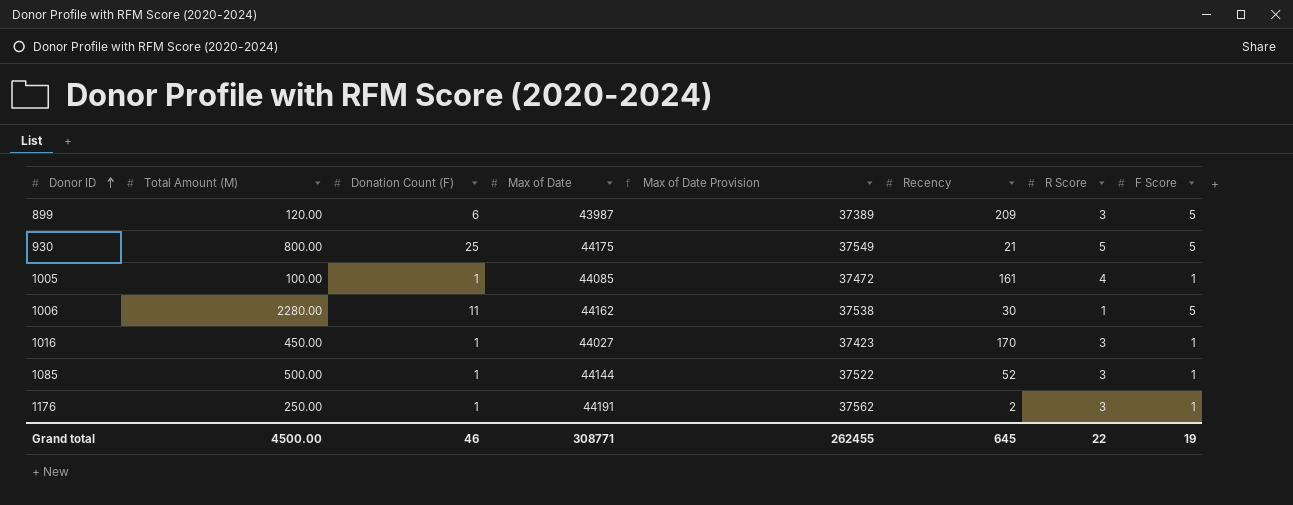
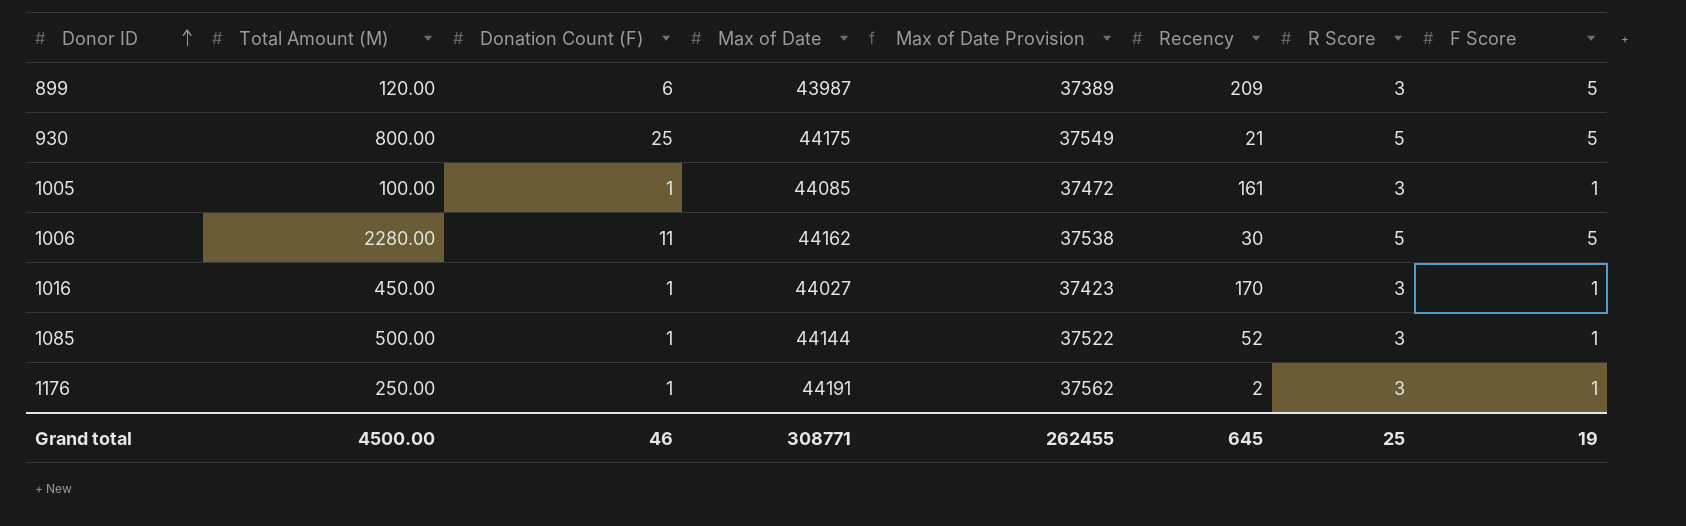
1005 | R Score: 4 -> 3
1006 | R Score: 1 -> 5
Grand total | R Score: 22 -> 25

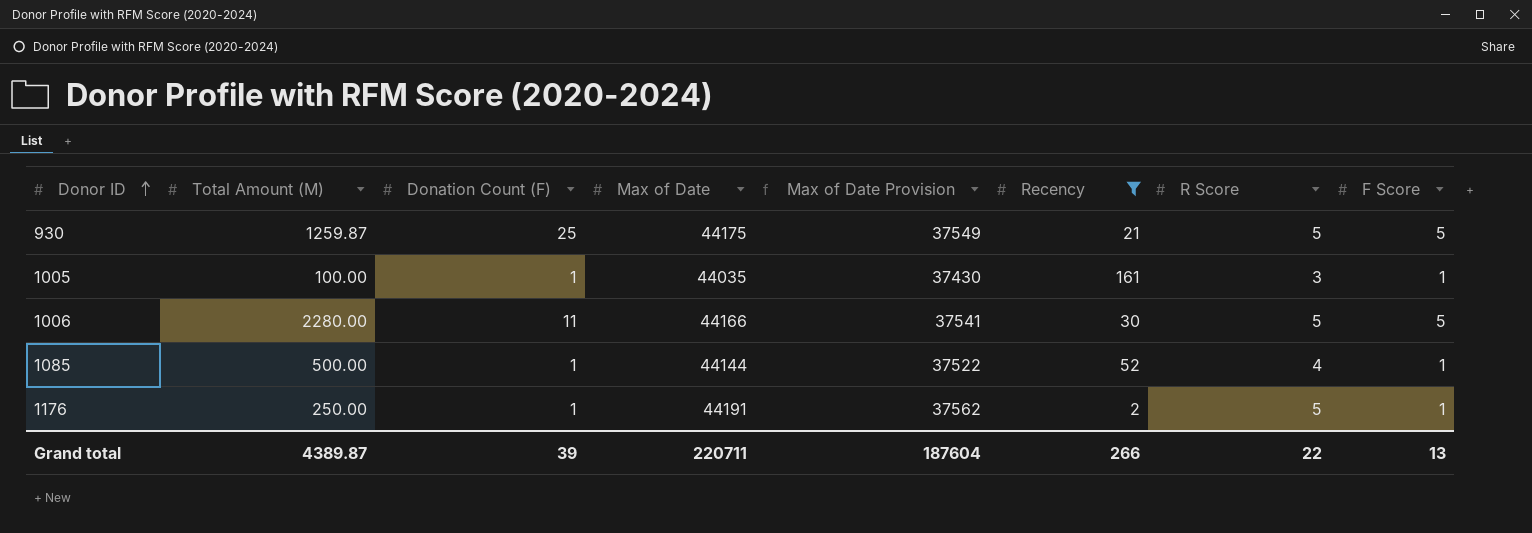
filter: none -> Recency <= 161
930 | Total Amount (M): 800.00 -> 1259.87
1005 | Max of Date: 44085 -> 44035
1005 | Max of Date Provision: 37472 -> 37430
1006 | Max of Date: 44162 -> 44166
1006 | Max of Date Provision: 37538 -> 37541
1085 | R Score: 3 -> 4
1176 | R Score: 3 -> 5
Grand total | Total Amount (M): 4500.00 -> 4389.87
Grand total | Donation Count (F): 46 -> 39
Grand total | Max of Date: 308771 -> 220711
Grand total | Max of Date Provision: 262455 -> 187604
Grand total | Recency: 645 -> 266
Grand total | R Score: 25 -> 22
Grand total | F Score: 19 -> 13

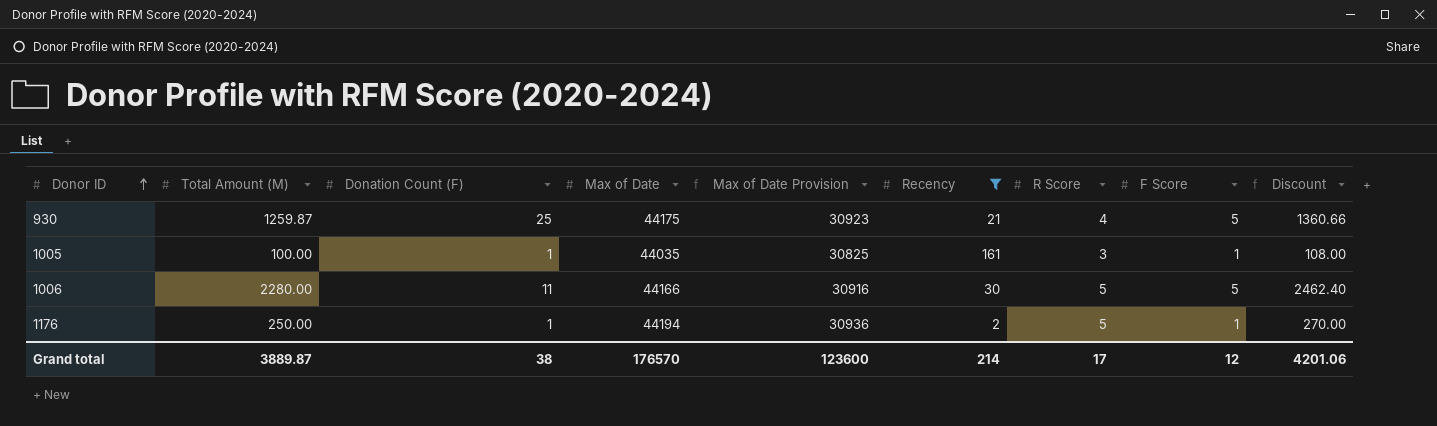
column Max of Date Provision | formula: [Max of Date] * 0.85 -> [Max of Date] * 0.7
column Discount | formula: none -> [Total Amount (M)] * 1.08
row 1085: 500.00 | 1 | 44144 | 37522 | 52 | 4 | 1 -> none
930 | R Score: 5 -> 4
1176 | Max of Date: 44191 -> 44194
Grand total | Total Amount (M): 4389.87 -> 3889.87
Grand total | Donation Count (F): 39 -> 38
Grand total | Max of Date: 220711 -> 176570
Grand total | Max of Date Provision: 187604 -> 123600
Grand total | Recency: 266 -> 214
Grand total | R Score: 22 -> 17
Grand total | F Score: 13 -> 12

